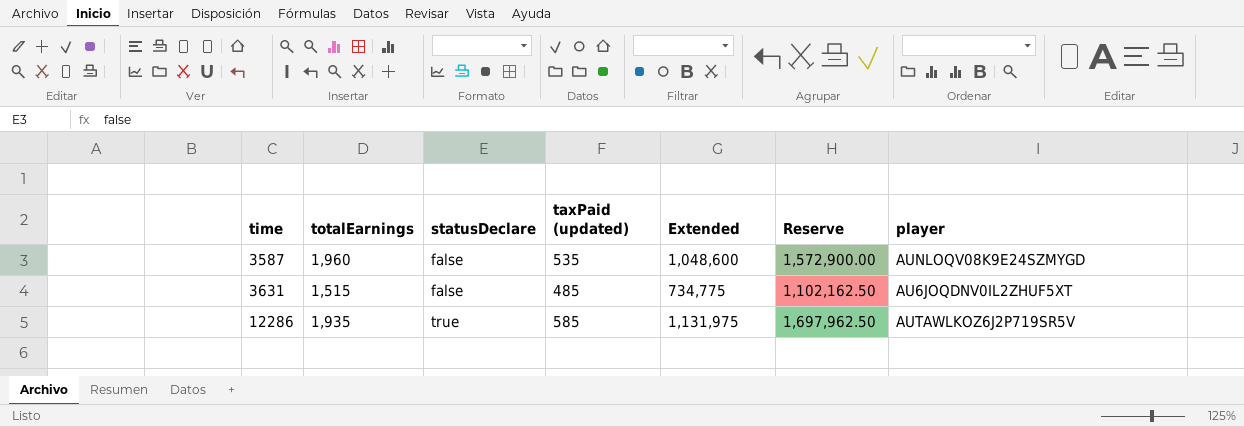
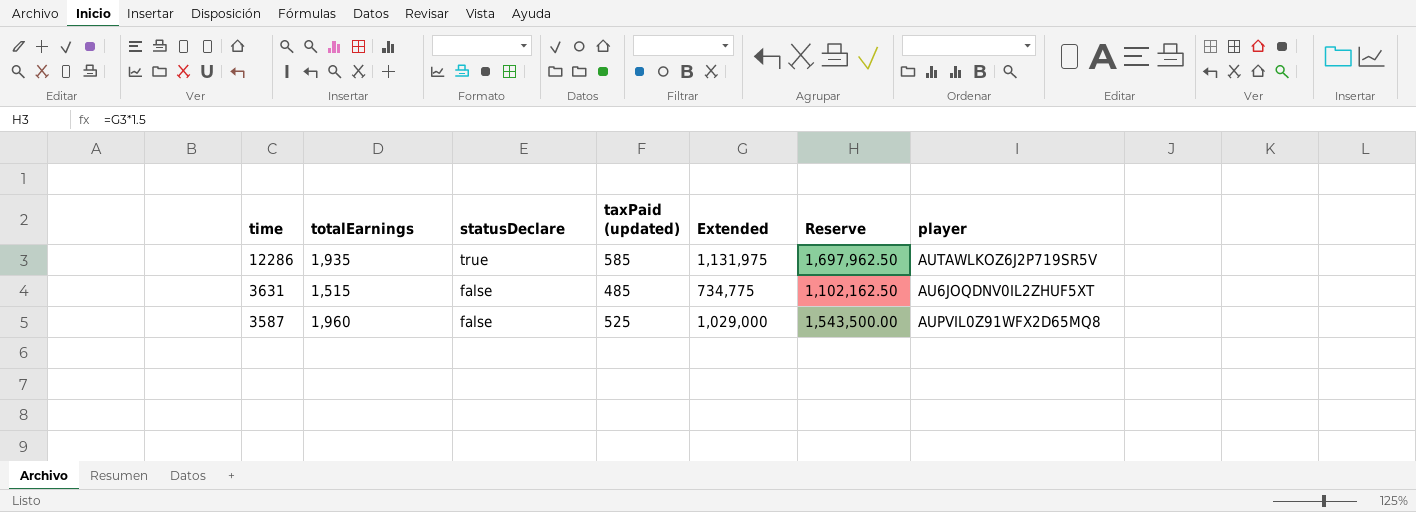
row order: time ascending -> time descending
3587 | taxPaid (updated): 535 -> 525
3587 | Extended: 1,048,600 -> 1,029,000
3587 | Reserve: 1,572,900.00 -> 1,543,500.00
3587 | player: AUNLOQV08K9E24SZMYGD -> AUPVIL0Z91WFX2D65MQ8

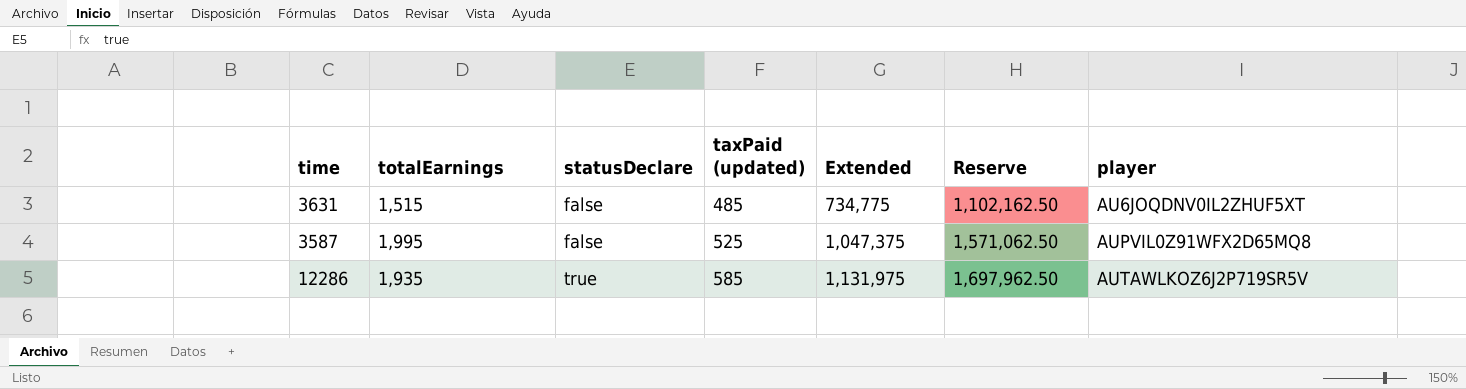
row order: time descending -> statusDeclare ascending
3587 | totalEarnings: 1,960 -> 1,995
3587 | Extended: 1,029,000 -> 1,047,375
3587 | Reserve: 1,543,500.00 -> 1,571,062.50

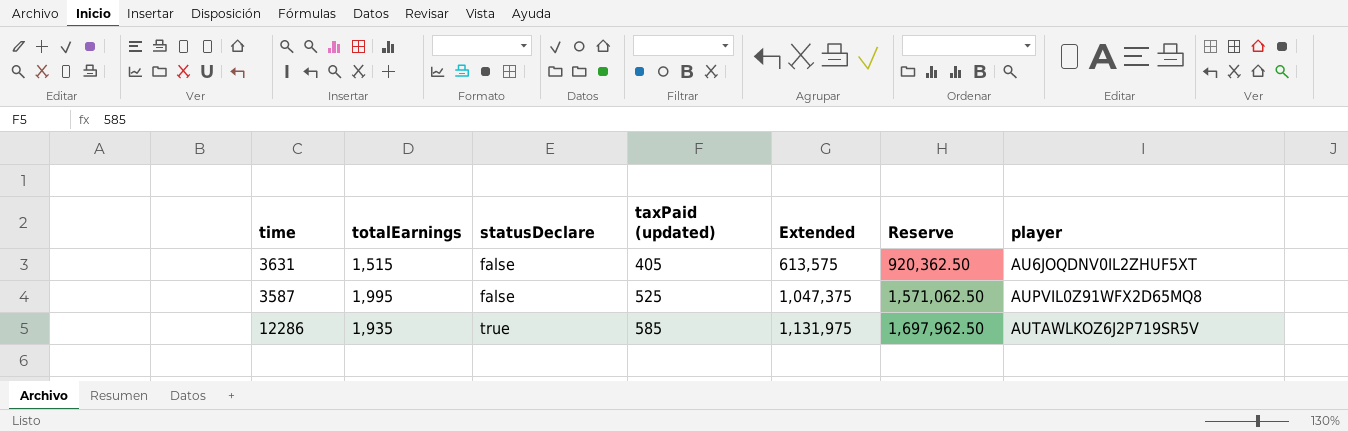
3631 | taxPaid (updated): 485 -> 405
3631 | Extended: 734,775 -> 613,575
3631 | Reserve: 1,102,162.50 -> 920,362.50

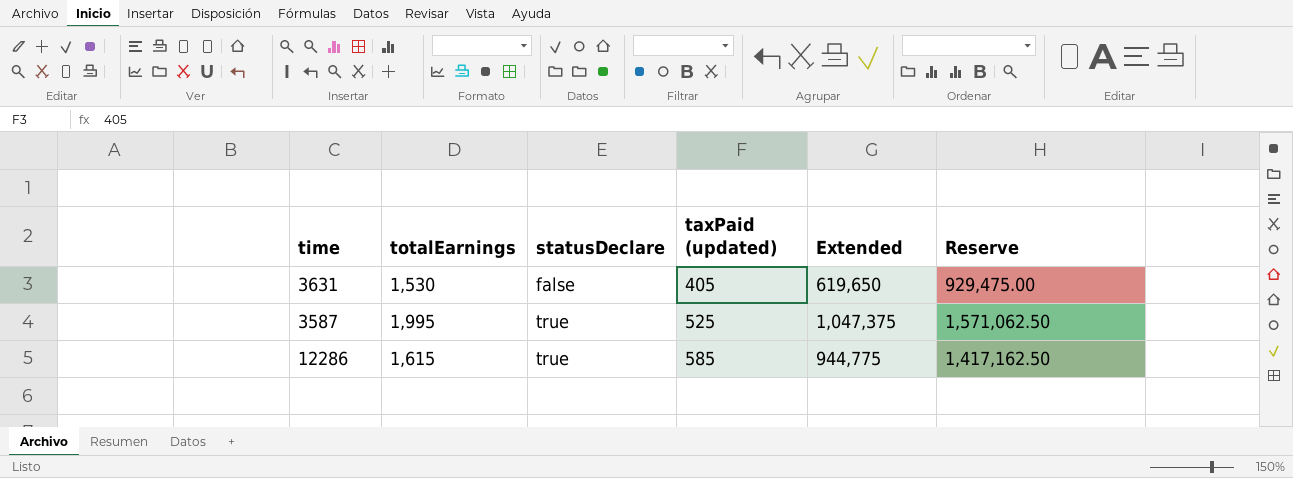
column player | position: 7 -> none
3631 | totalEarnings: 1,515 -> 1,530
3631 | Extended: 613,575 -> 619,650
3631 | Reserve: 920,362.50 -> 929,475.00
3587 | statusDeclare: false -> true
12286 | totalEarnings: 1,935 -> 1,615
12286 | Extended: 1,131,975 -> 944,775
12286 | Reserve: 1,697,962.50 -> 1,417,162.50

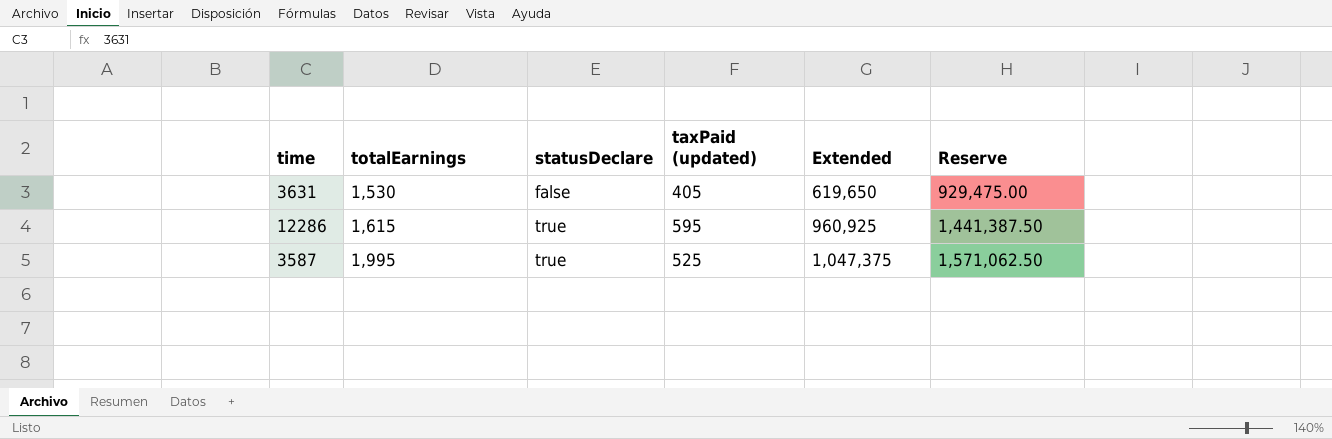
row order: statusDeclare ascending -> totalEarnings ascending
12286 | taxPaid (updated): 585 -> 595
12286 | Extended: 944,775 -> 960,925
12286 | Reserve: 1,417,162.50 -> 1,441,387.50

